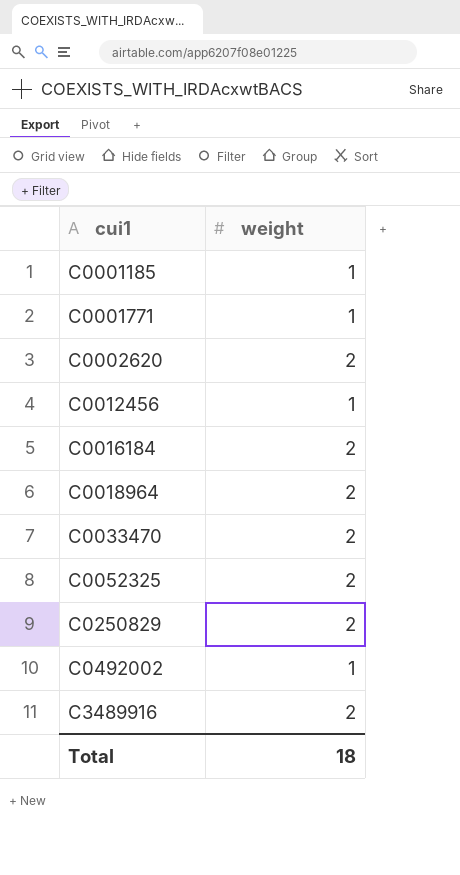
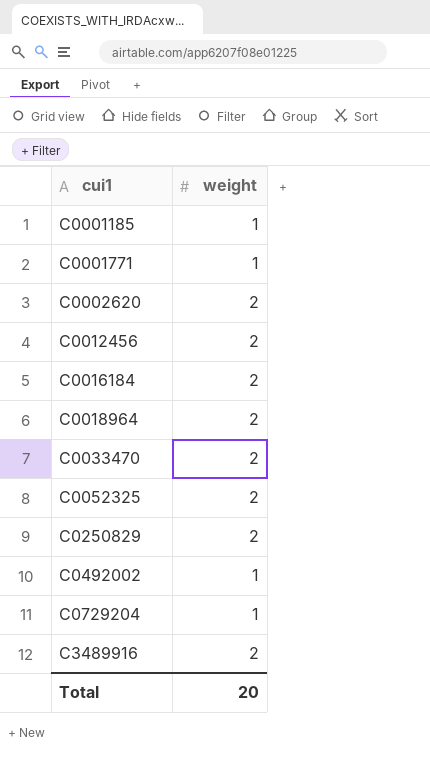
C0012456 | weight: 1 -> 2
row C0729204: none -> 1
Total | weight: 18 -> 20

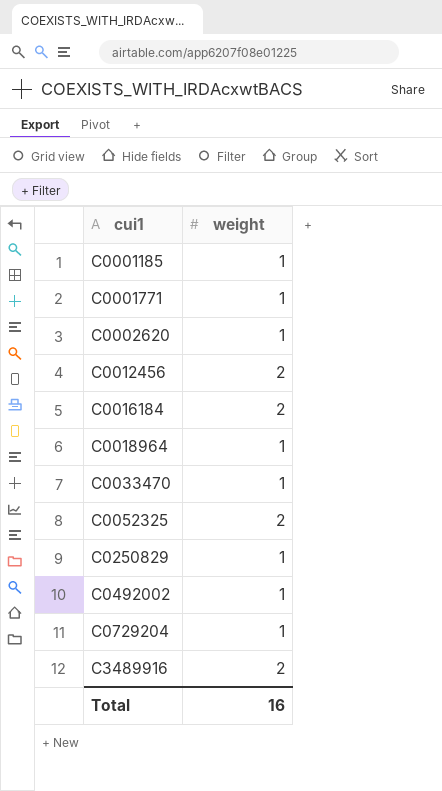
C0002620 | weight: 2 -> 1
C0018964 | weight: 2 -> 1
C0033470 | weight: 2 -> 1
C0250829 | weight: 2 -> 1
Total | weight: 20 -> 16

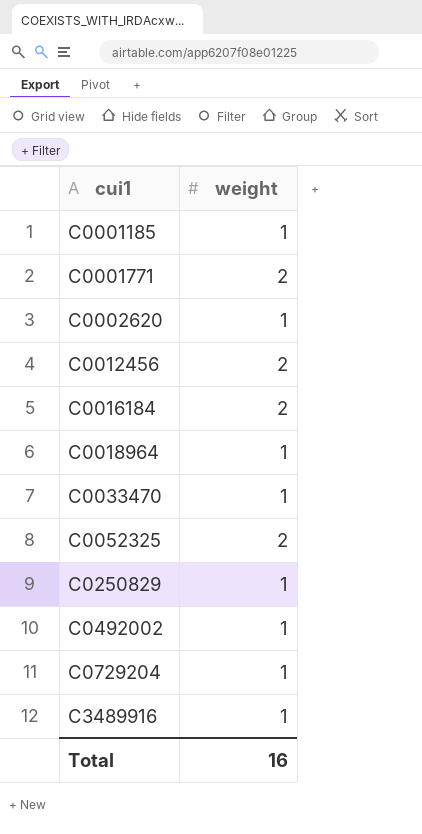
C0001771 | weight: 1 -> 2
C3489916 | weight: 2 -> 1

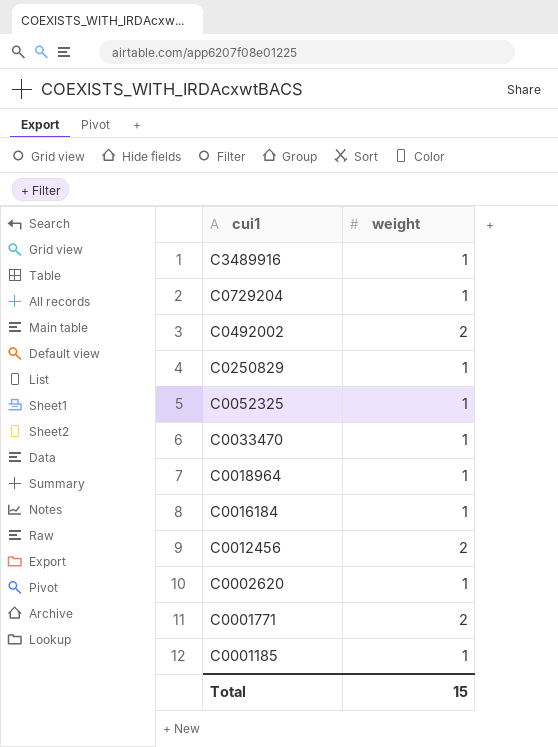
row order: cui1 ascending -> cui1 descending
C0492002 | weight: 1 -> 2
C0052325 | weight: 2 -> 1
C0016184 | weight: 2 -> 1
Total | weight: 16 -> 15

